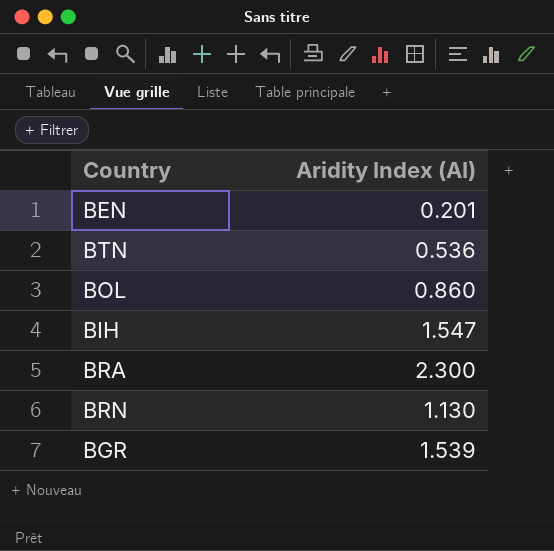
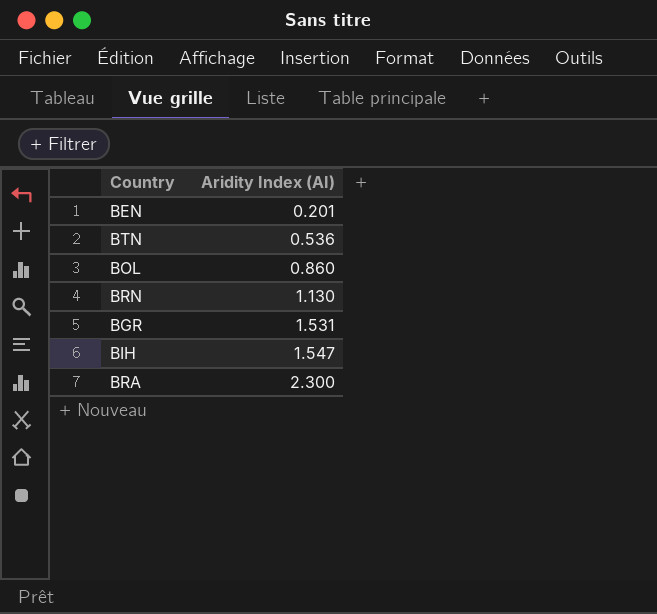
row order: none -> Aridity Index (AI) ascending
BGR | Aridity Index (AI): 1.539 -> 1.531

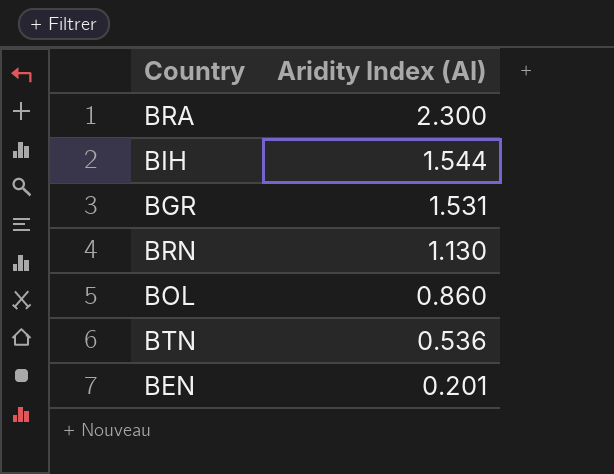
row order: Aridity Index (AI) ascending -> Aridity Index (AI) descending
BIH | Aridity Index (AI): 1.547 -> 1.544

